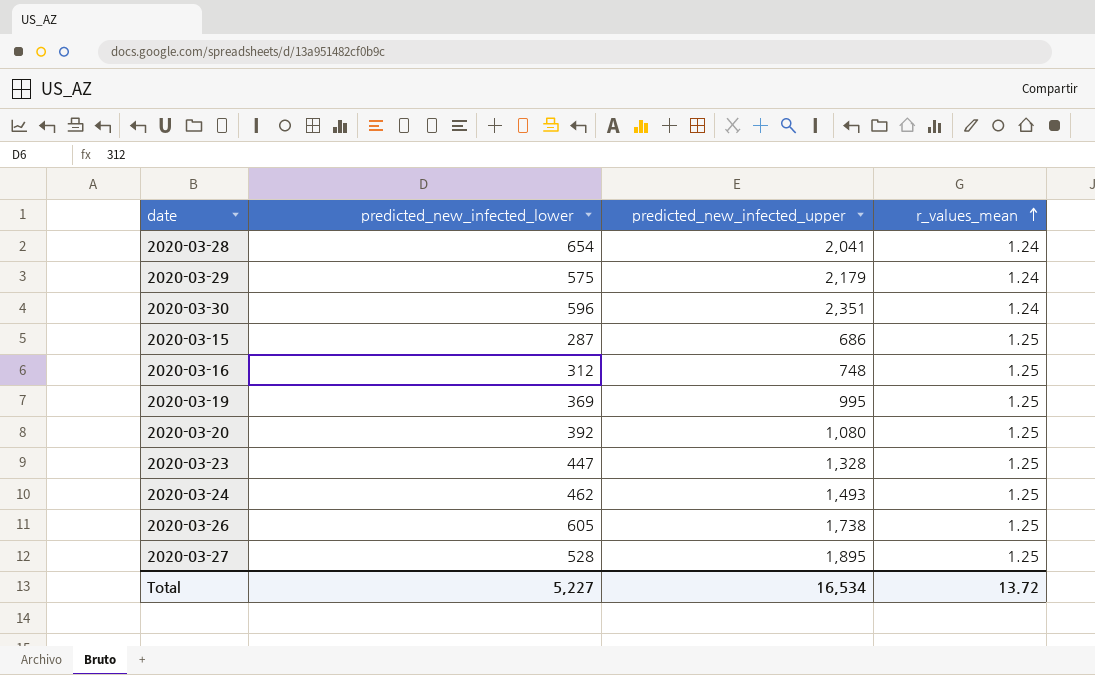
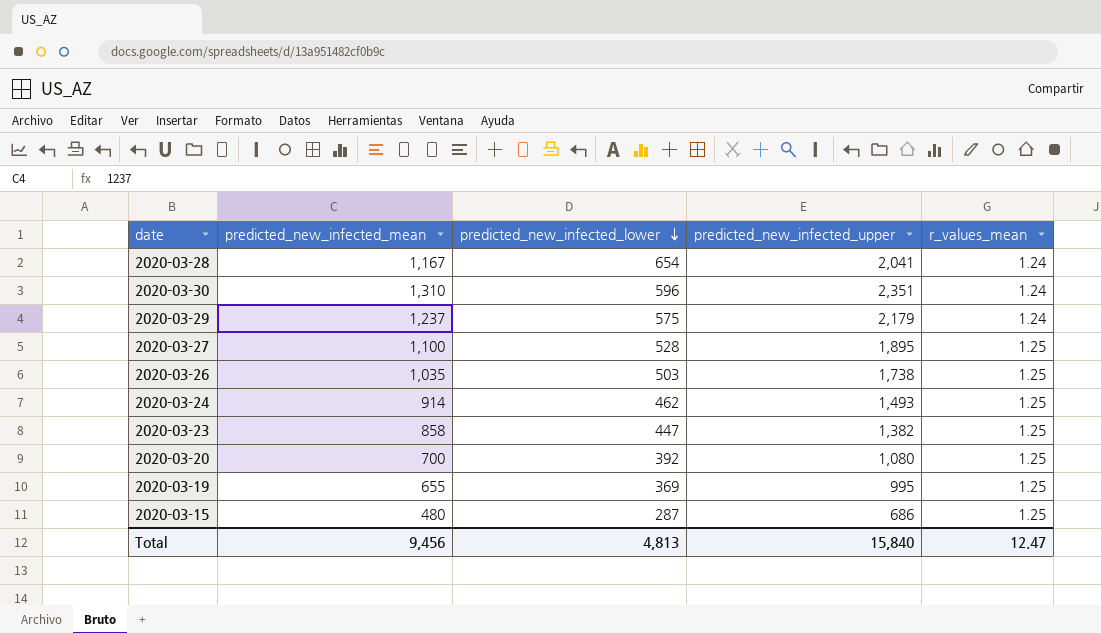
row order: r_values_mean ascending -> predicted_new_infected_lower descending
column predicted_new_infected_mean | position: none -> 2
row 2020-03-16: 312 | 748 | 1.25 -> none
2020-03-26 | predicted_new_infected_lower: 605 -> 503
2020-03-23 | predicted_new_infected_upper: 1,328 -> 1,382
Total | predicted_new_infected_lower: 5,227 -> 4,813
Total | predicted_new_infected_upper: 16,534 -> 15,840
Total | r_values_mean: 13.72 -> 12.47

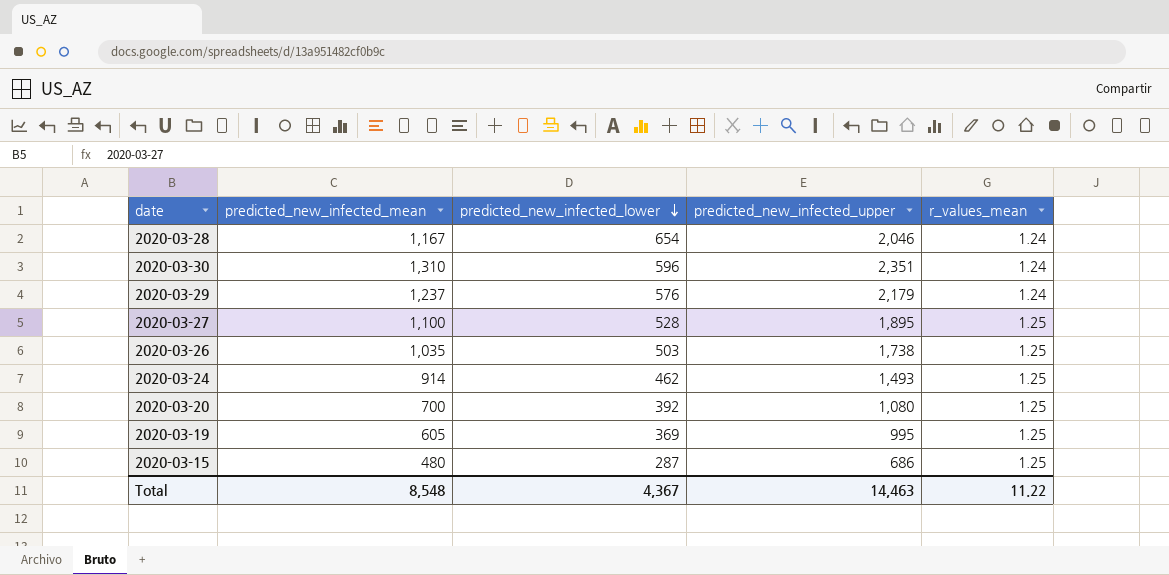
row 2020-03-23: 858 | 447 | 1,382 | 1.25 -> none
2020-03-28 | predicted_new_infected_upper: 2,041 -> 2,046
2020-03-29 | predicted_new_infected_lower: 575 -> 576
2020-03-19 | predicted_new_infected_mean: 655 -> 605
Total | predicted_new_infected_mean: 9,456 -> 8,548
Total | predicted_new_infected_lower: 4,813 -> 4,367
Total | predicted_new_infected_upper: 15,840 -> 14,463
Total | r_values_mean: 12.47 -> 11.22

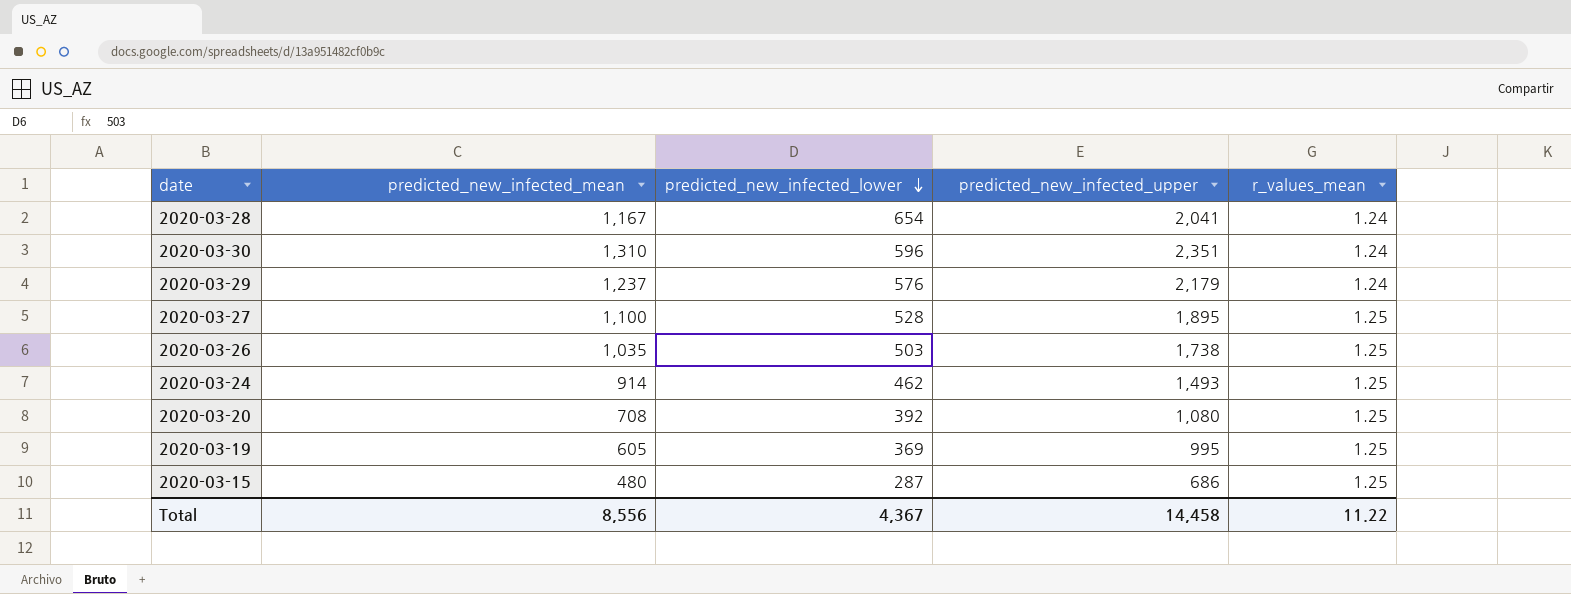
2020-03-28 | predicted_new_infected_upper: 2,046 -> 2,041
2020-03-20 | predicted_new_infected_mean: 700 -> 708
Total | predicted_new_infected_mean: 8,548 -> 8,556
Total | predicted_new_infected_upper: 14,463 -> 14,458

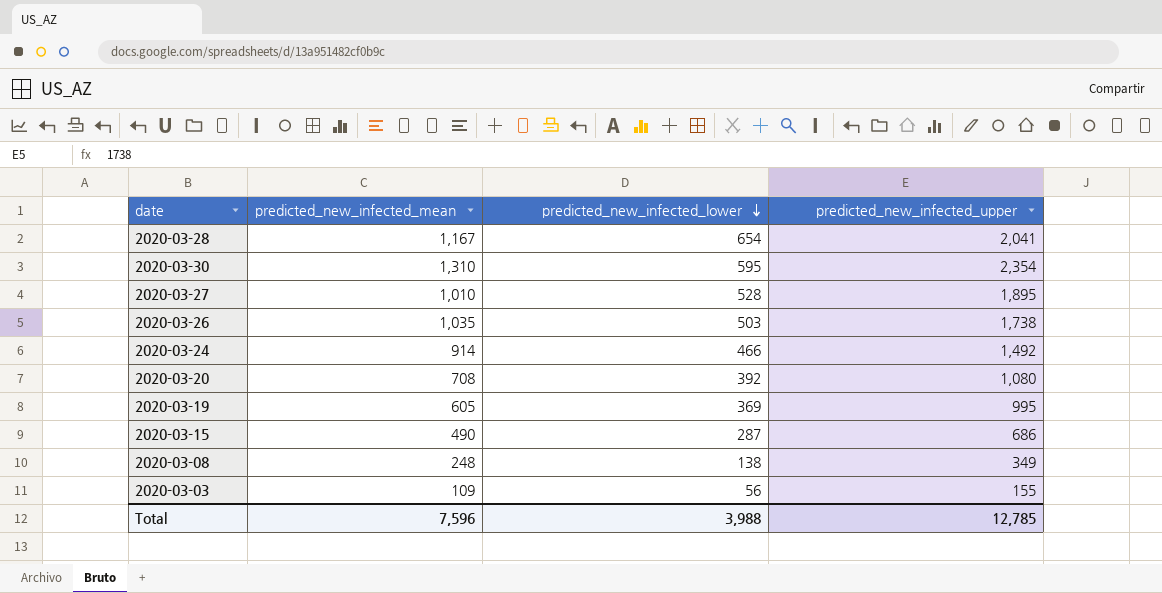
column r_values_mean | position: 5 -> none
row 2020-03-29: 1,237 | 576 | 2,179 | 1.24 -> none
2020-03-30 | predicted_new_infected_lower: 596 -> 595
2020-03-30 | predicted_new_infected_upper: 2,351 -> 2,354
2020-03-27 | predicted_new_infected_mean: 1,100 -> 1,010
2020-03-24 | predicted_new_infected_lower: 462 -> 466
2020-03-24 | predicted_new_infected_upper: 1,493 -> 1,492
2020-03-15 | predicted_new_infected_mean: 480 -> 490
row 2020-03-08: none -> 248 | 138 | 349
row 2020-03-03: none -> 109 | 56 | 155
Total | predicted_new_infected_mean: 8,556 -> 7,596
Total | predicted_new_infected_lower: 4,367 -> 3,988
Total | predicted_new_infected_upper: 14,458 -> 12,785

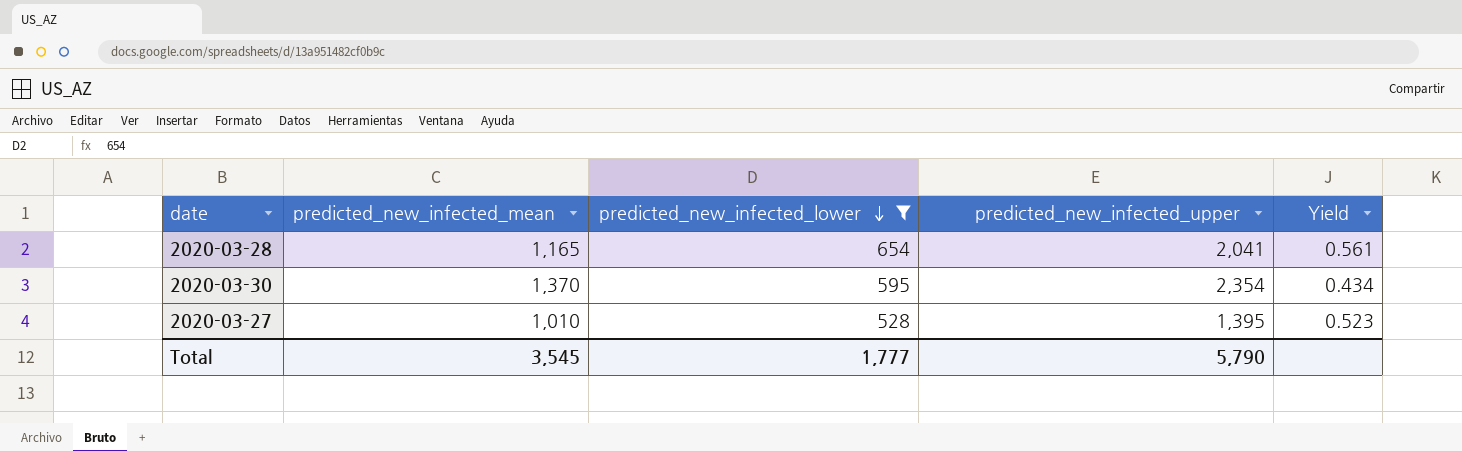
filter: none -> predicted_new_infected_lower >= 528
column Yield | formula: none -> [predicted_new_infected_lower] / [predicted_new_infected_mean]
2020-03-28 | predicted_new_infected_mean: 1,167 -> 1,165
2020-03-30 | predicted_new_infected_mean: 1,310 -> 1,370
2020-03-27 | predicted_new_infected_upper: 1,895 -> 1,395
Total | predicted_new_infected_mean: 7,596 -> 3,545
Total | predicted_new_infected_lower: 3,988 -> 1,777
Total | predicted_new_infected_upper: 12,785 -> 5,790

